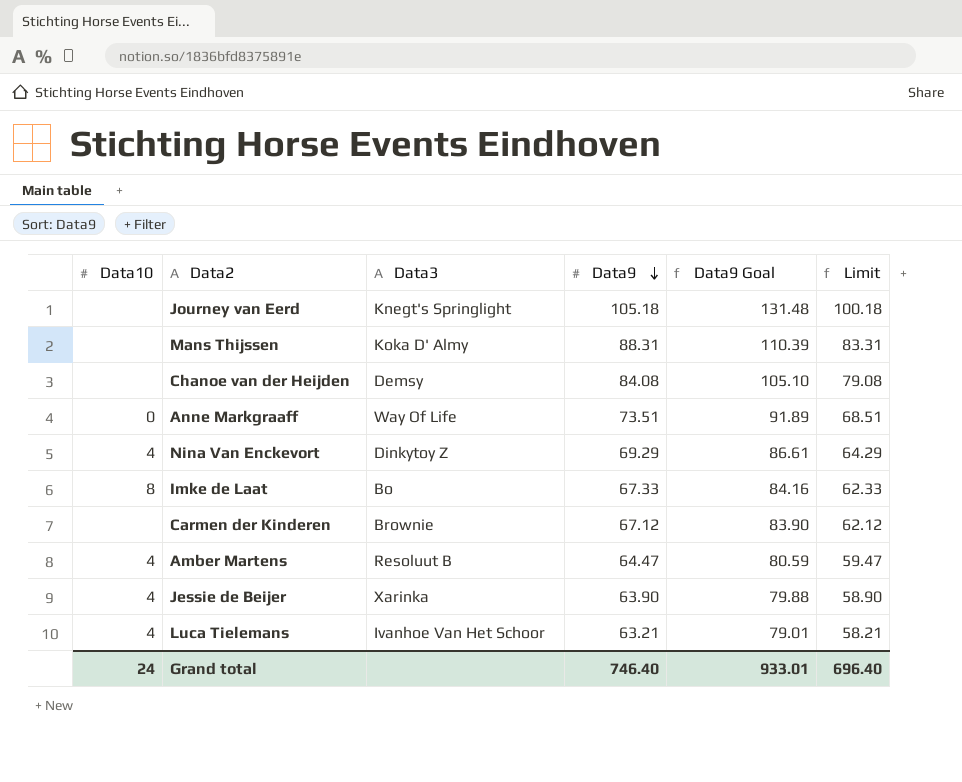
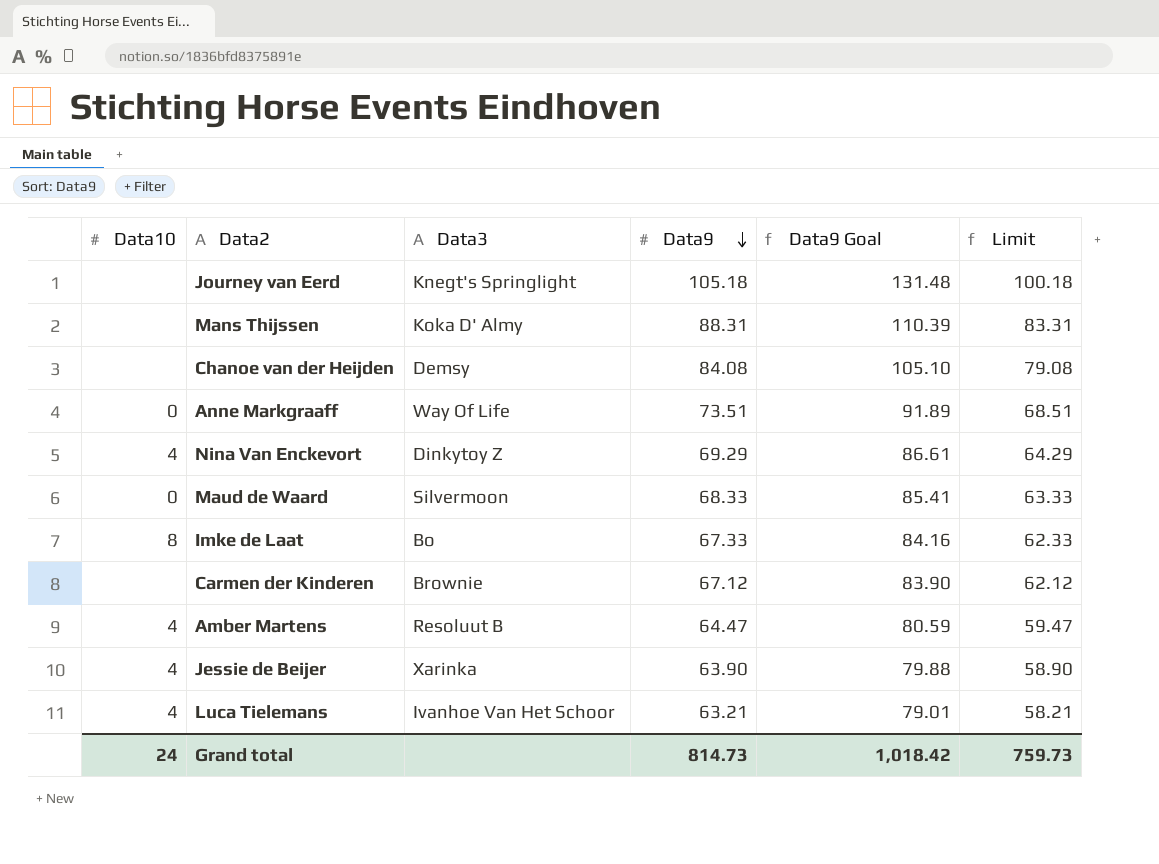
row Maud de Waard: none -> 0 | Silvermoon | 68.33 | 85.41 | 63.33
Grand total | Data9: 746.40 -> 814.73
Grand total | Data9 Goal: 933.01 -> 1,018.42
Grand total | Limit: 696.40 -> 759.73

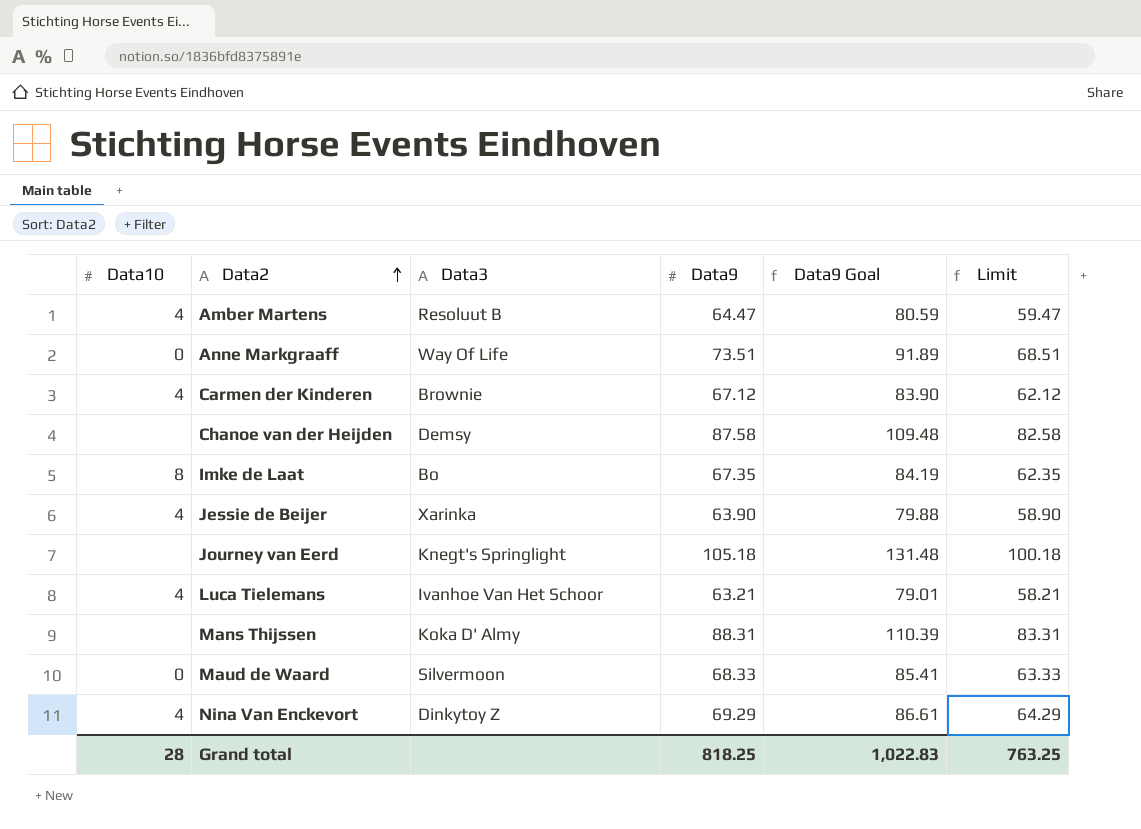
row order: Data9 descending -> Data2 ascending
Carmen der Kinderen | Data10: none -> 4
Chanoe van der Heijden | Data9: 84.08 -> 87.58
Chanoe van der Heijden | Data9 Goal: 105.10 -> 109.48
Chanoe van der Heijden | Limit: 79.08 -> 82.58
Imke de Laat | Data9: 67.33 -> 67.35
Imke de Laat | Data9 Goal: 84.16 -> 84.19
Imke de Laat | Limit: 62.33 -> 62.35
Grand total | Data10: 24 -> 28
Grand total | Data9: 814.73 -> 818.25
Grand total | Data9 Goal: 1,018.42 -> 1,022.83
Grand total | Limit: 759.73 -> 763.25

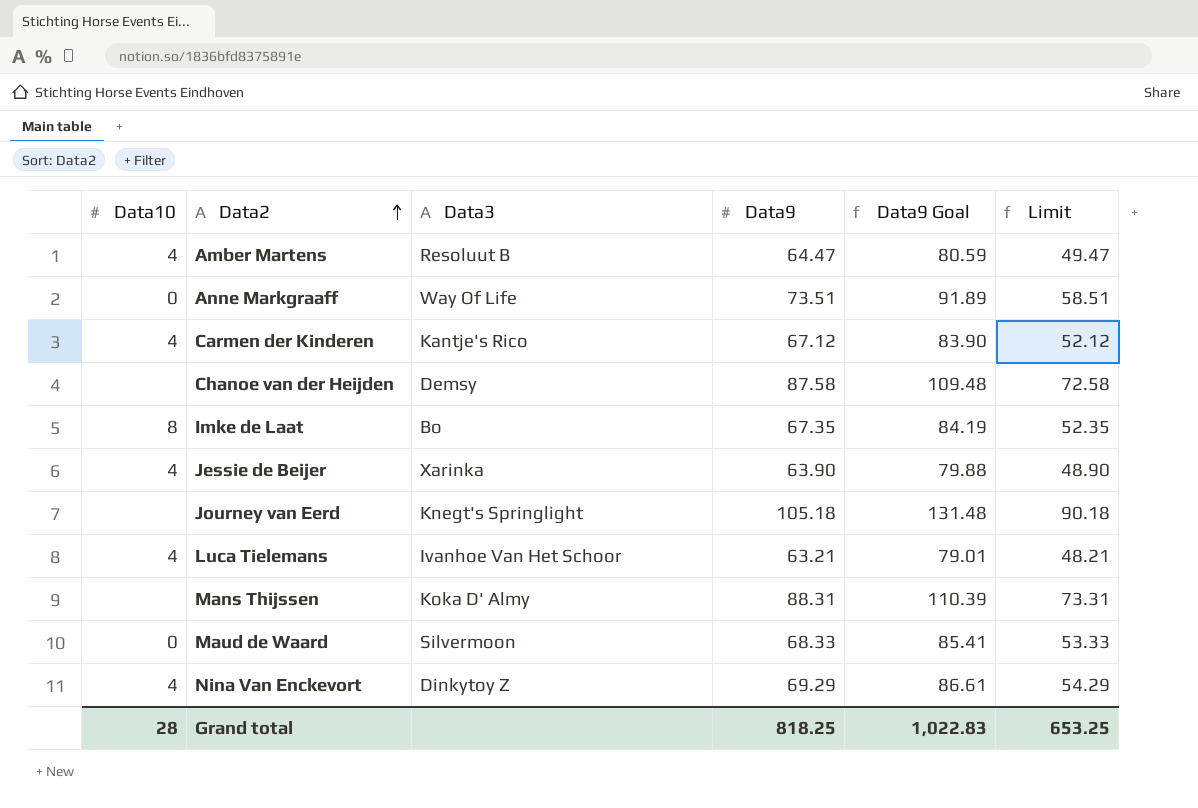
column Limit | formula: [Data9] - 5 -> [Data9] - 15
Carmen der Kinderen | Data3: Brownie -> Kantje's Rico
Grand total | Limit: 763.25 -> 653.25

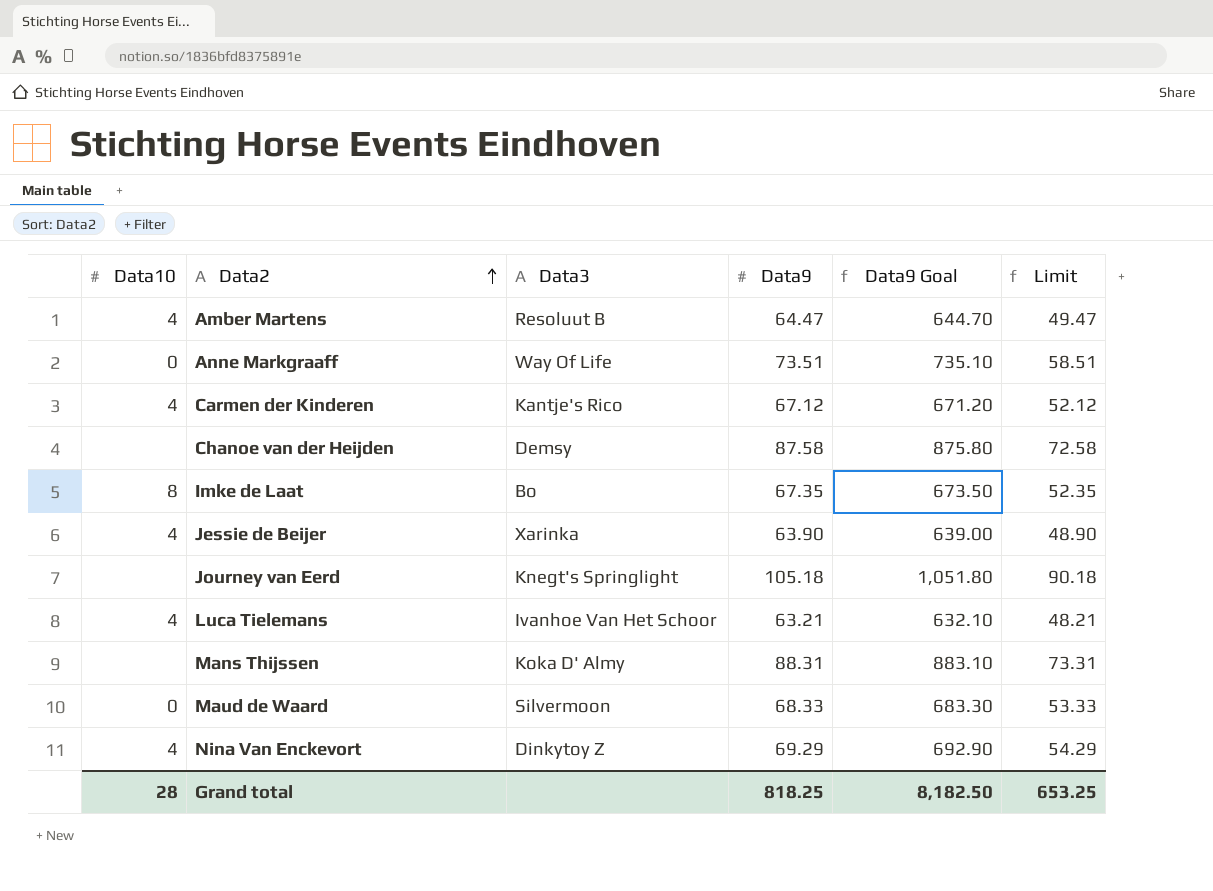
column Data9 Goal | formula: [Data9] * 1.25 -> [Data9] * 10
Grand total | Data9 Goal: 1,022.83 -> 8,182.50

